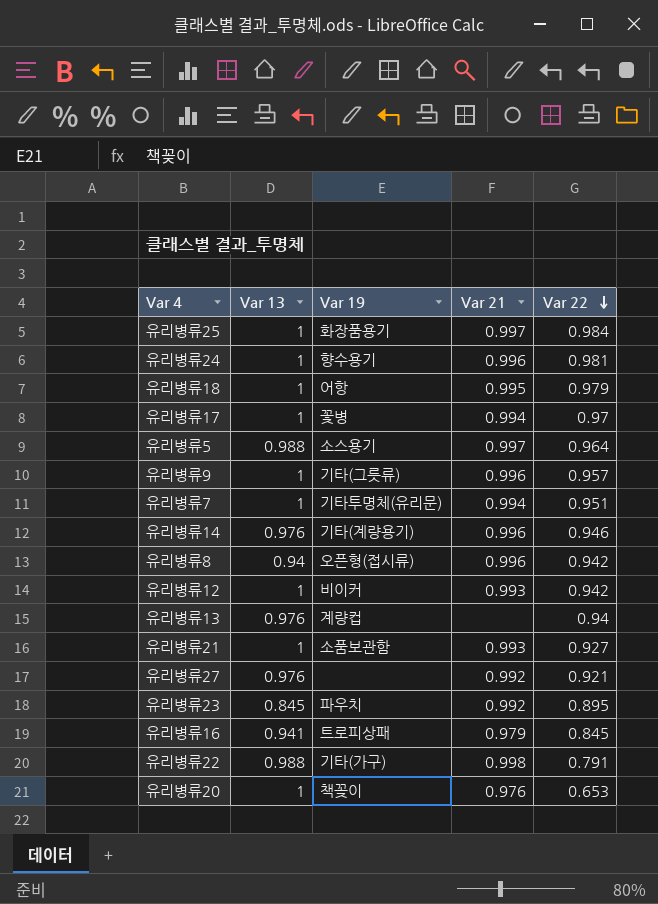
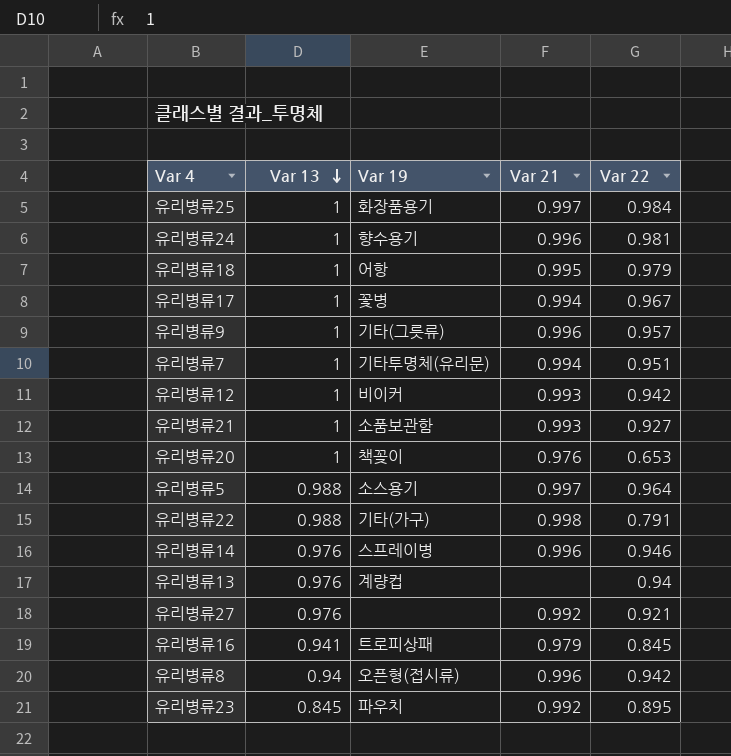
row order: Var 22 descending -> Var 13 descending
유리병류17 | Var 22: 0.97 -> 0.967
유리병류14 | Var 19: 기타(계량용기) -> 스프레이병

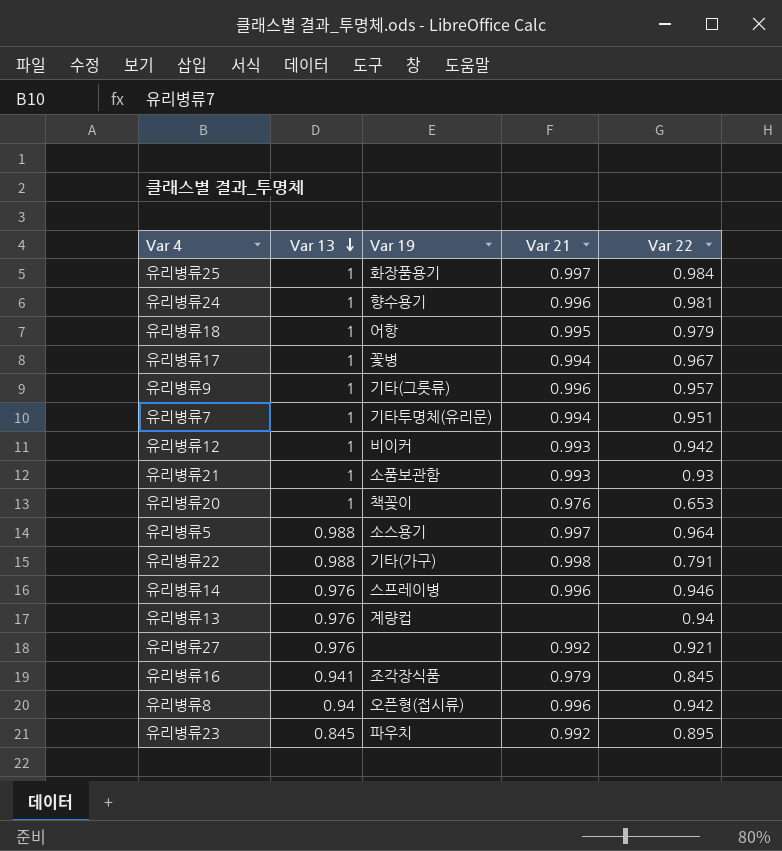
유리병류21 | Var 22: 0.927 -> 0.93
유리병류16 | Var 19: 트로피상패 -> 조각장식품

